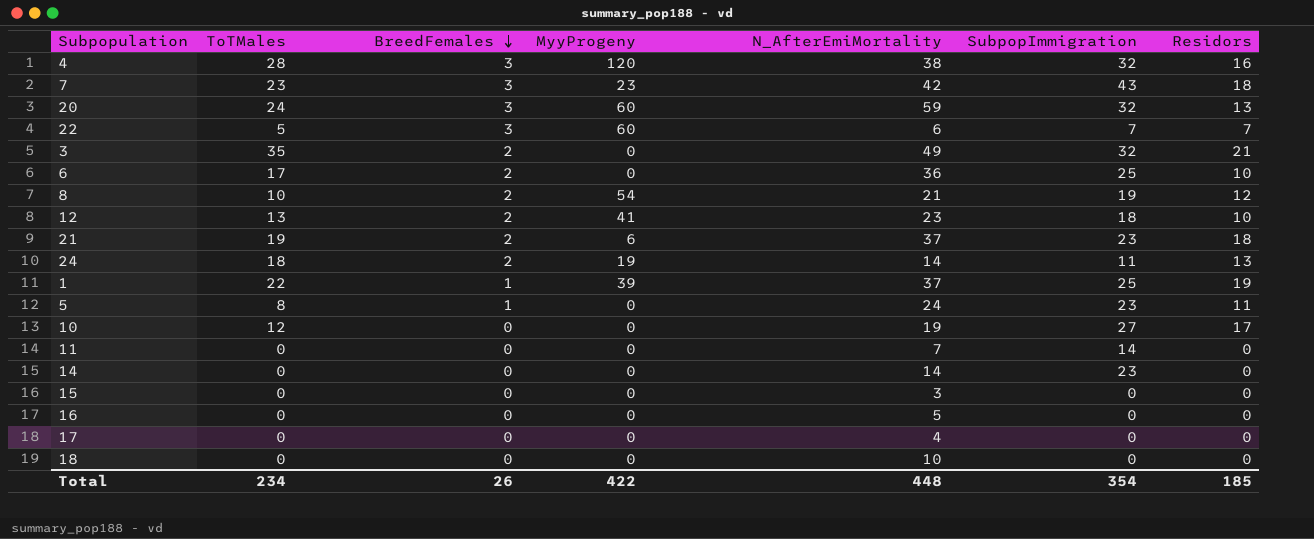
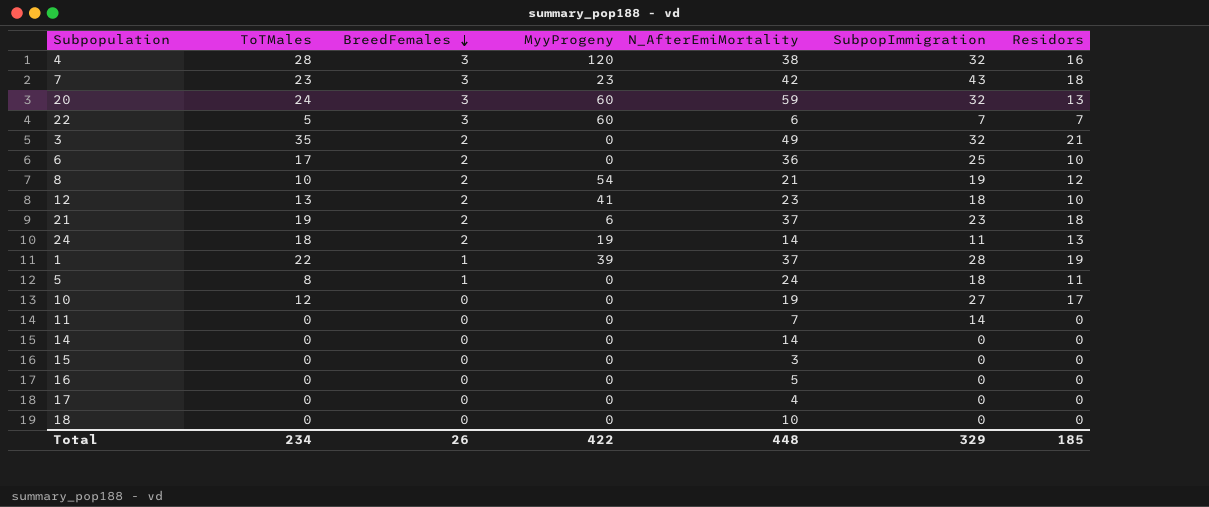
1 | SubpopImmigration: 25 -> 28
5 | SubpopImmigration: 23 -> 18
14 | SubpopImmigration: 23 -> 0
Total | SubpopImmigration: 354 -> 329

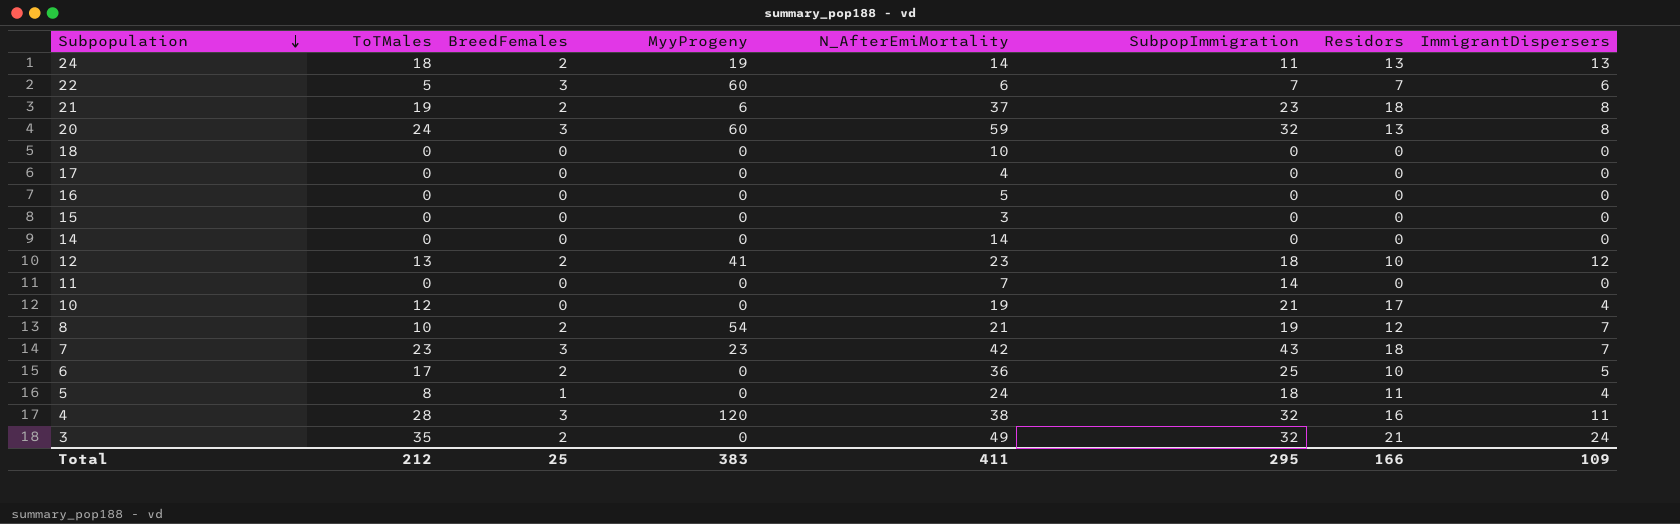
row order: BreedFemales descending -> Subpopulation descending
column ImmigrantDispersers | position: none -> 8
row 1: 22 | 1 | 39 | 37 | 28 | 19 -> none
10 | SubpopImmigration: 27 -> 21
Total | ToTMales: 234 -> 212
Total | BreedFemales: 26 -> 25
Total | MyyProgeny: 422 -> 383
Total | N_AfterEmiMortality: 448 -> 411
Total | SubpopImmigration: 329 -> 295
Total | Residors: 185 -> 166

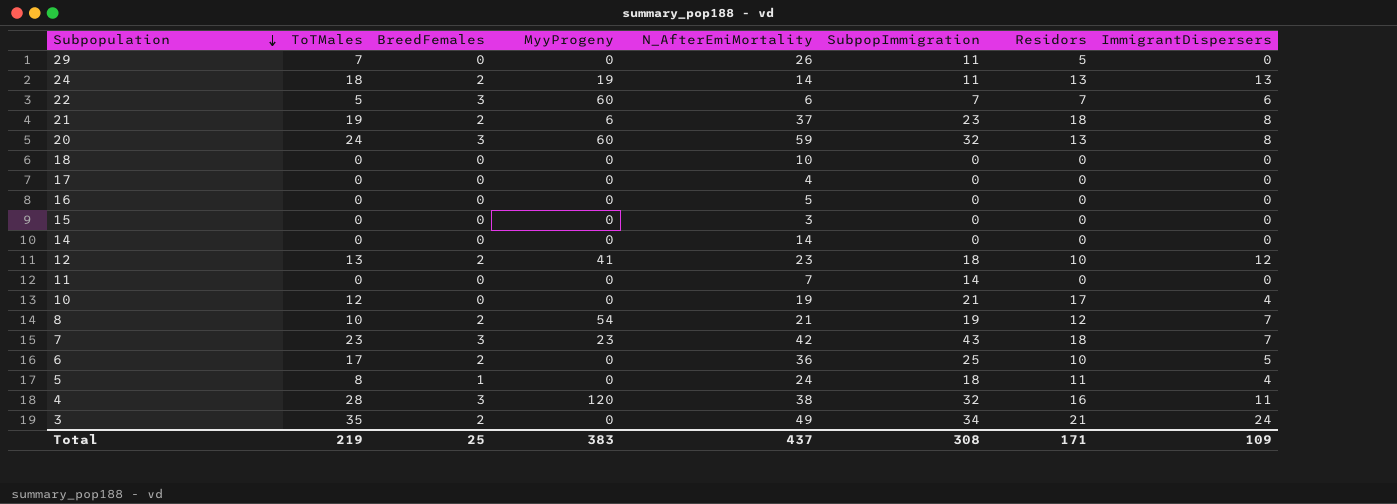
row 29: none -> 7 | 0 | 0 | 26 | 11 | 5 | 0
3 | SubpopImmigration: 32 -> 34
Total | ToTMales: 212 -> 219
Total | N_AfterEmiMortality: 411 -> 437
Total | SubpopImmigration: 295 -> 308
Total | Residors: 166 -> 171

